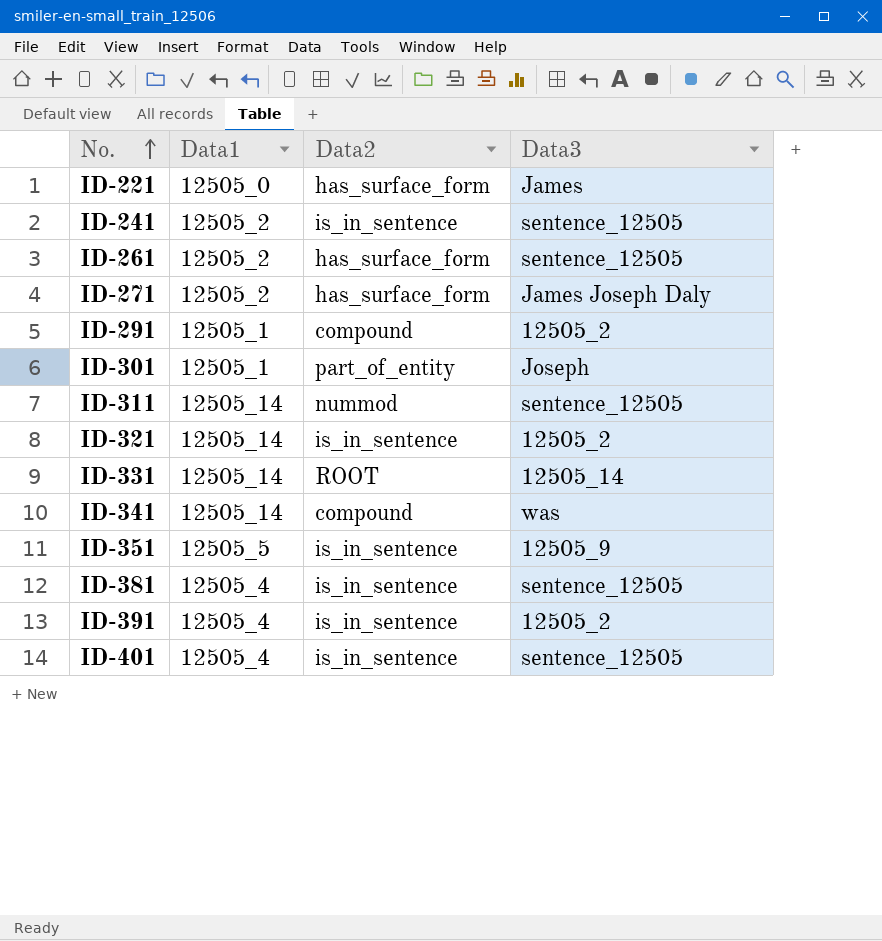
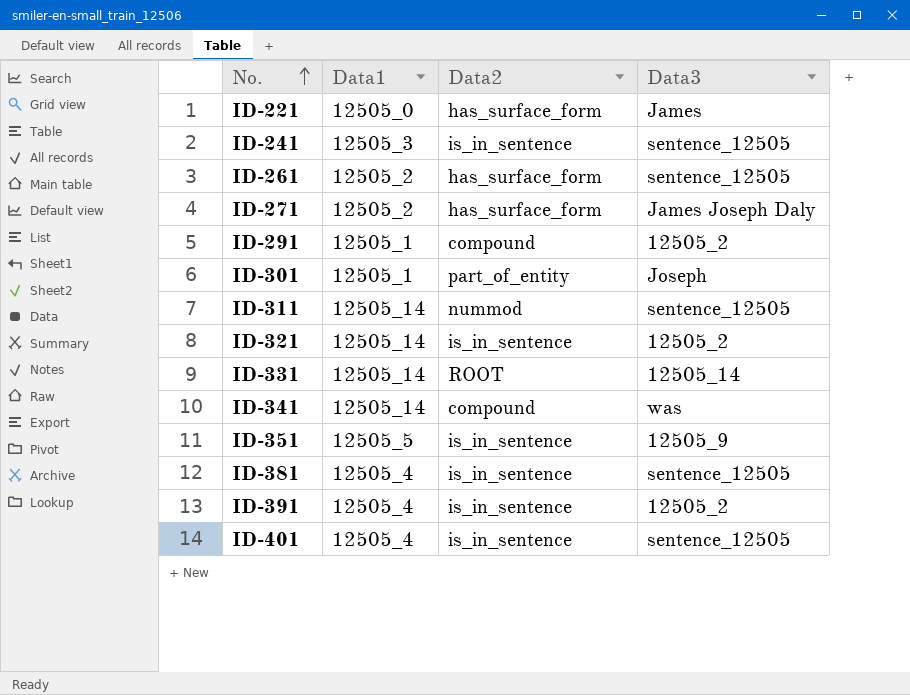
ID-241 | Data1: 12505_2 -> 12505_3

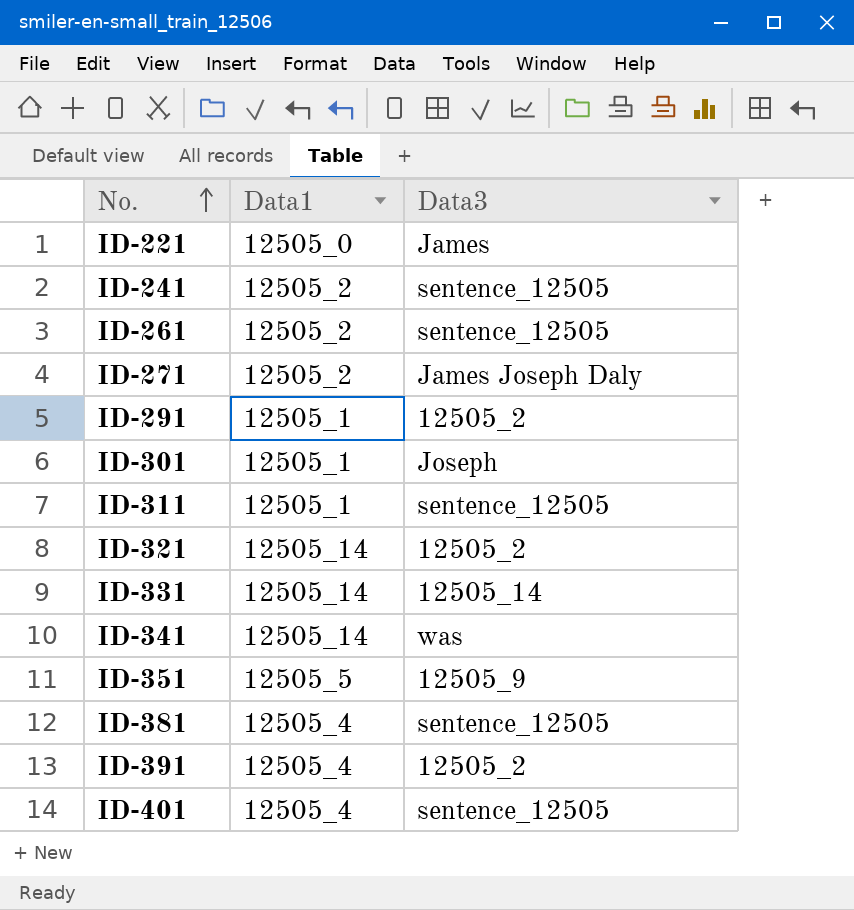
column Data2 | position: 3 -> none
ID-241 | Data1: 12505_3 -> 12505_2
ID-311 | Data1: 12505_14 -> 12505_1

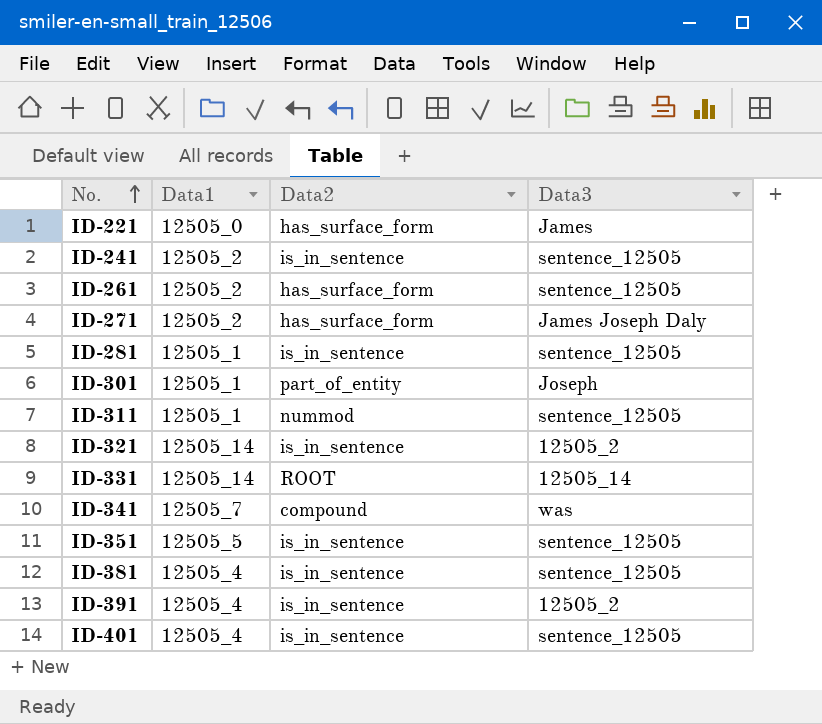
column Data2 | position: none -> 3
row ID-291: 12505_1 | 12505_2 -> none
row ID-281: none -> 12505_1 | is_in_sentence | sentence_12505
ID-341 | Data1: 12505_14 -> 12505_7
ID-351 | Data3: 12505_9 -> sentence_12505

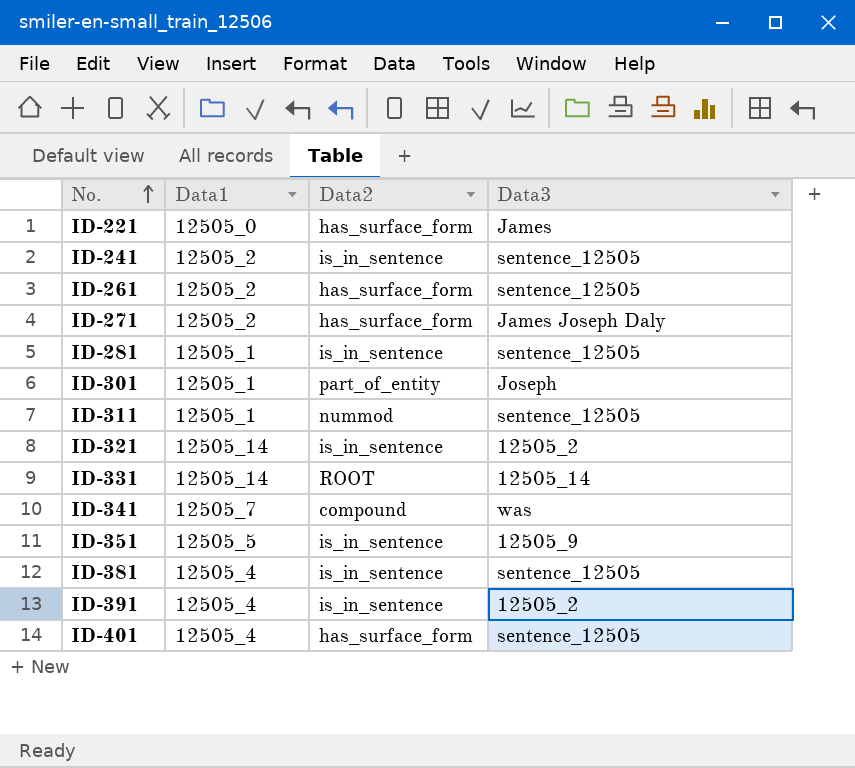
ID-351 | Data3: sentence_12505 -> 12505_9
ID-401 | Data2: is_in_sentence -> has_surface_form

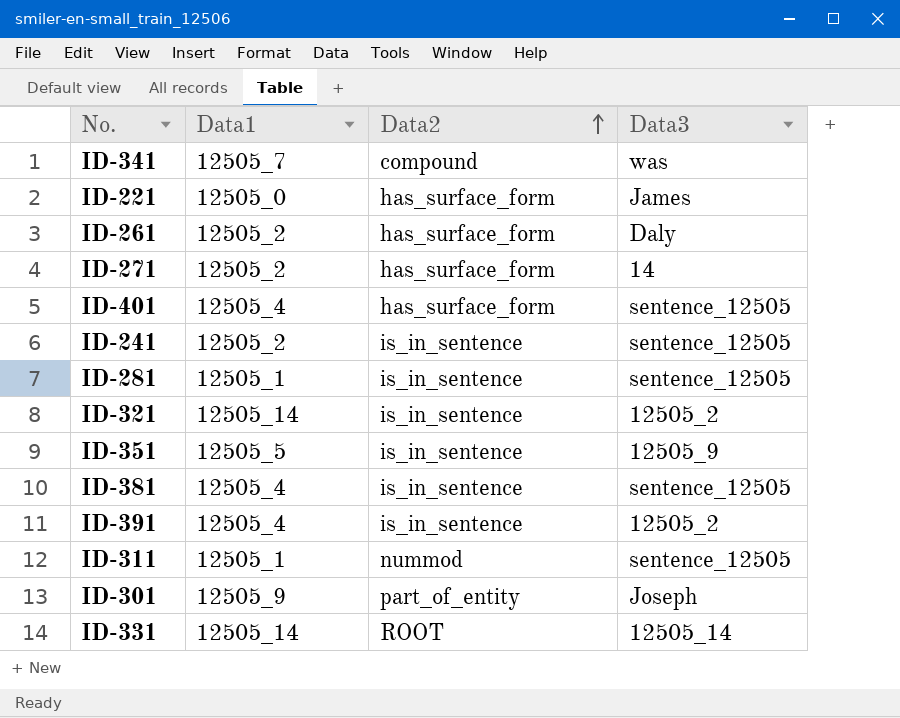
row order: No. ascending -> Data2 ascending
ID-261 | Data3: sentence_12505 -> Daly
ID-271 | Data3: James Joseph Daly -> 14
ID-301 | Data1: 12505_1 -> 12505_9

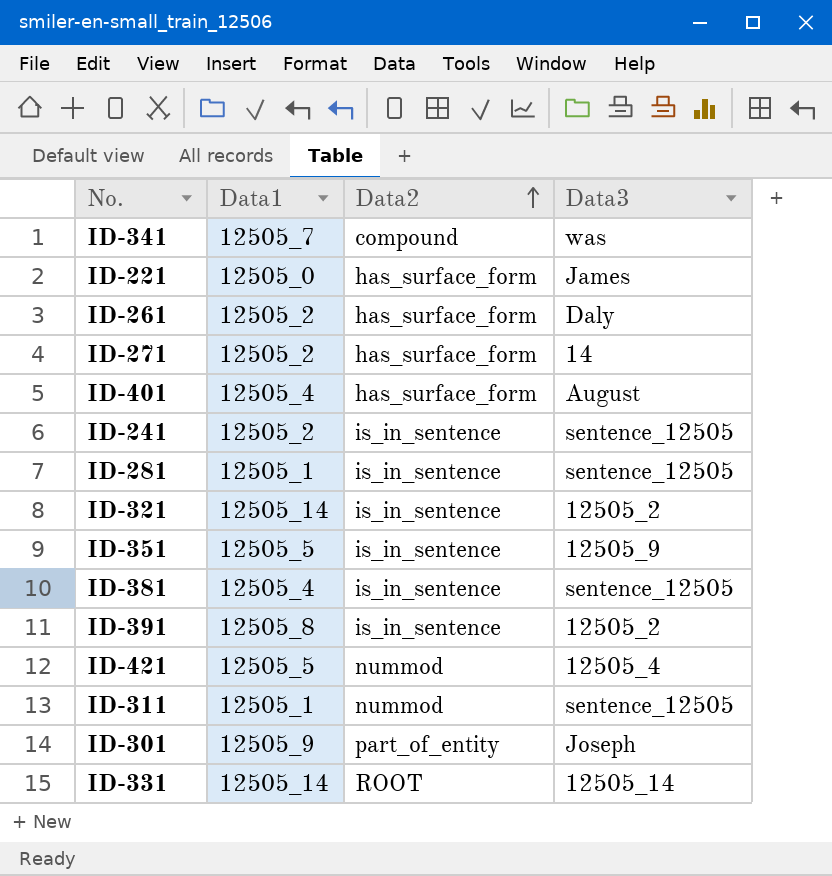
ID-401 | Data3: sentence_12505 -> August
ID-391 | Data1: 12505_4 -> 12505_8
row ID-421: none -> 12505_5 | nummod | 12505_4

